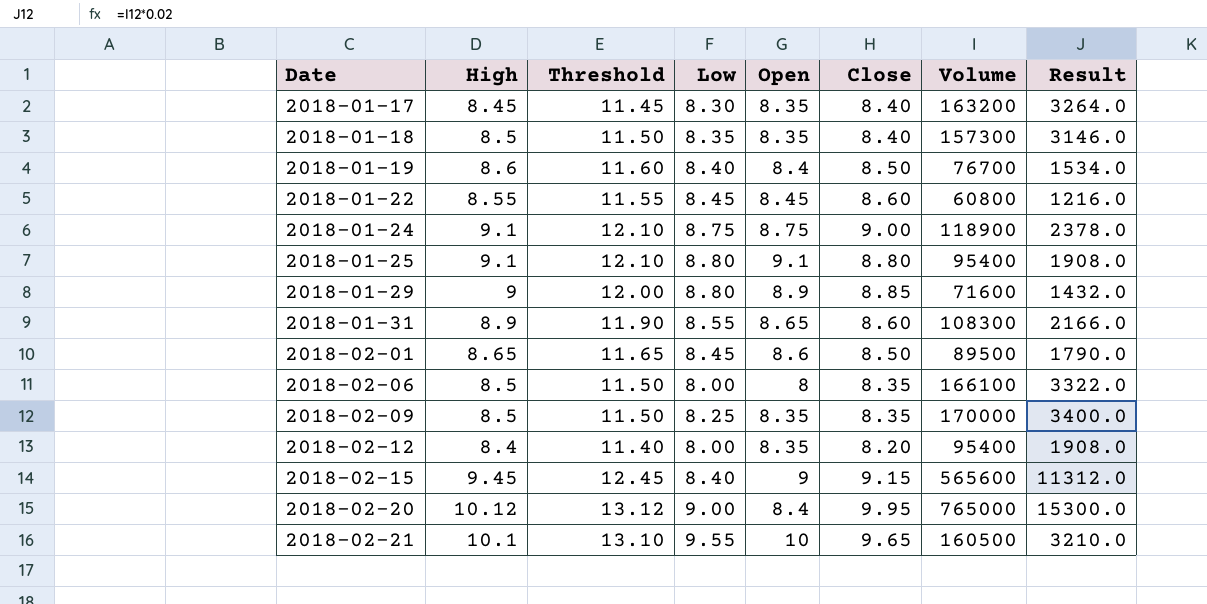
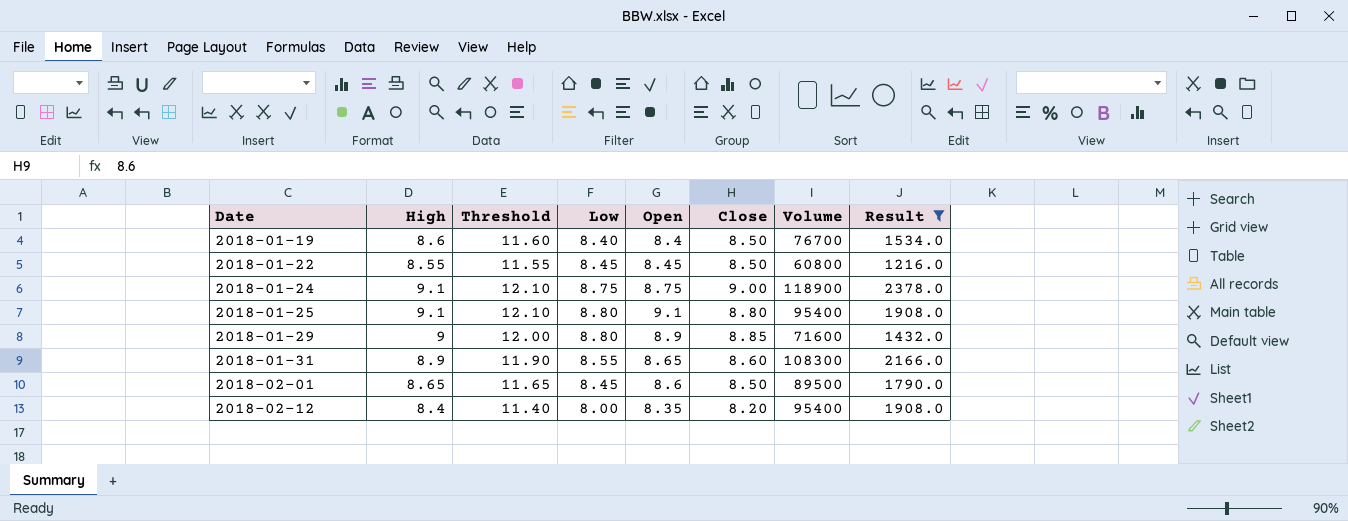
filter: none -> Result <= 2378.0
2018-01-22 | Close: 8.60 -> 8.50

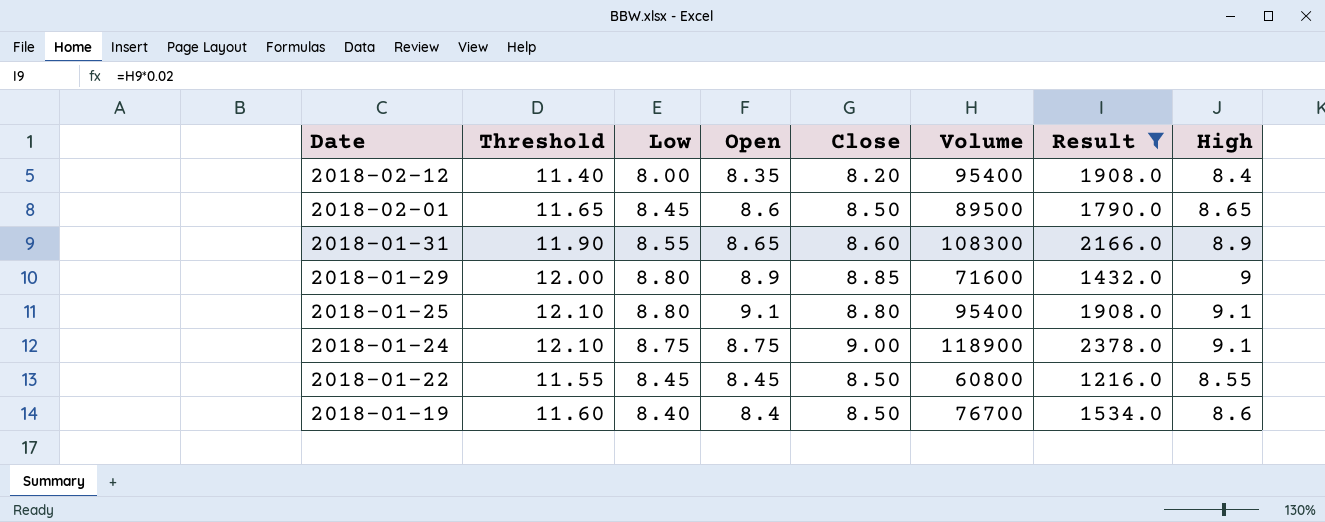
row order: Date ascending -> Date descending
column High | position: 2 -> 8

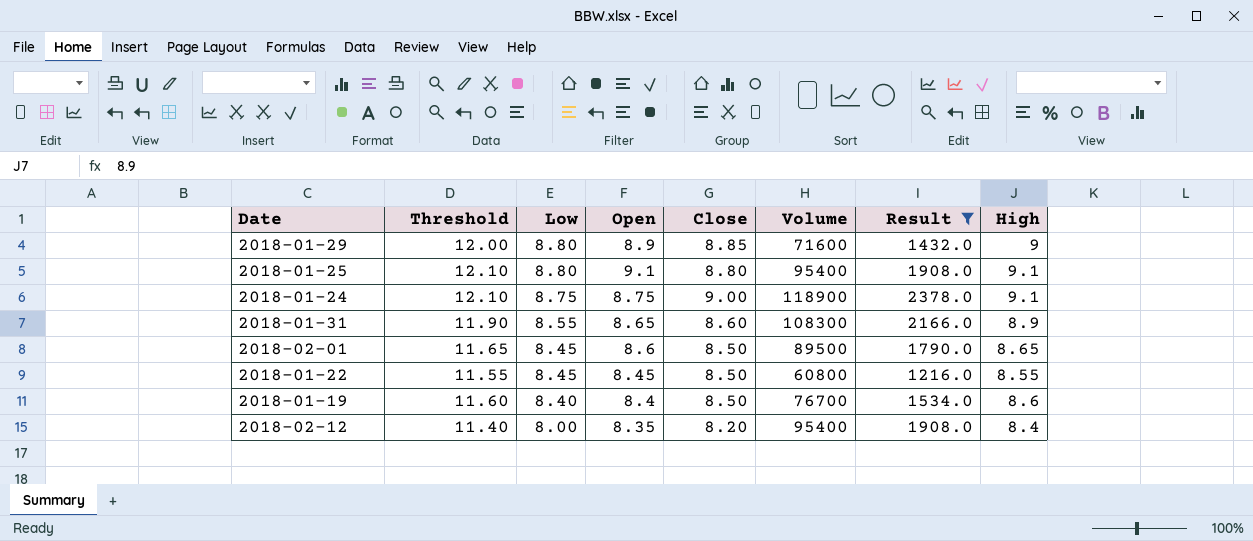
row order: Date descending -> Low descending

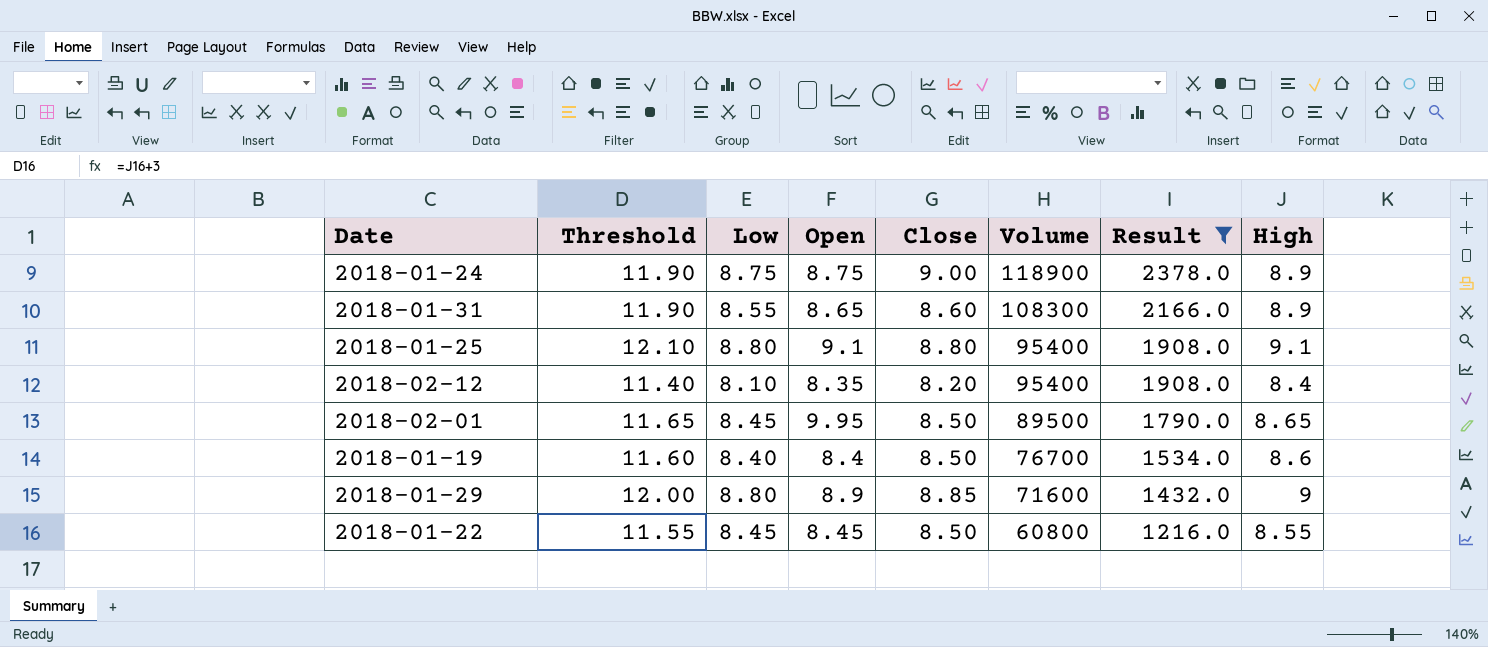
row order: Low descending -> Volume descending
2018-01-24 | Threshold: 12.10 -> 11.90
2018-01-24 | High: 9.1 -> 8.9
2018-02-12 | Low: 8.00 -> 8.10
2018-02-01 | Open: 8.6 -> 9.95

